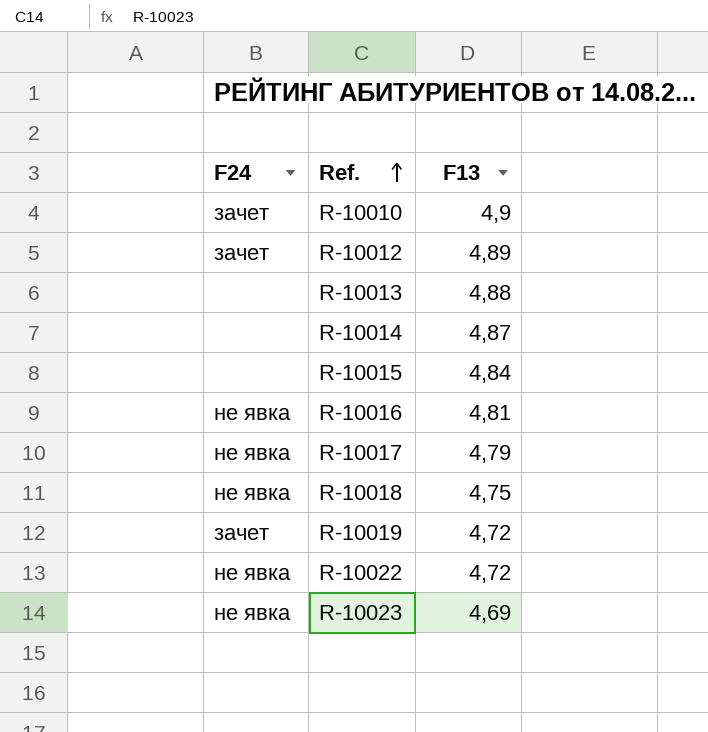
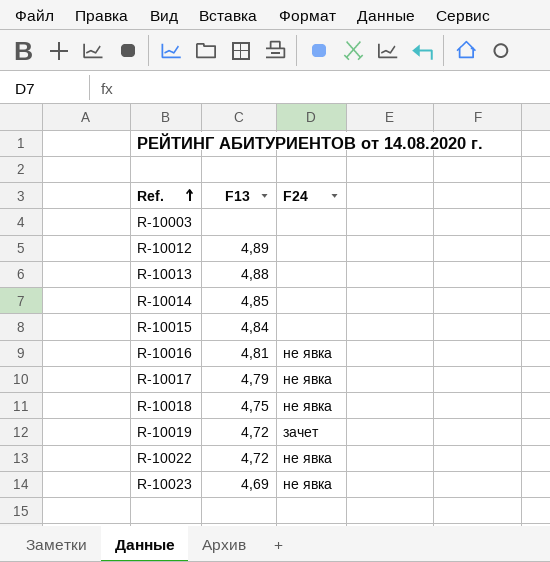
column F24 | position: 1 -> 3
row R-10010: зачет | 4,9 -> none
row R-10003: none -> none | none
R-10012 | F24: зачет -> none
R-10014 | F13: 4,87 -> 4,85

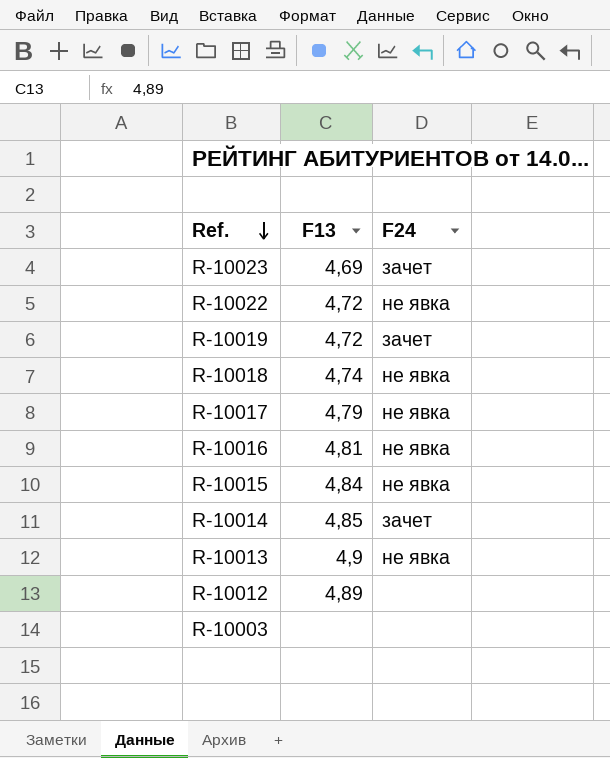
row order: Ref. ascending -> Ref. descending
R-10023 | F24: не явка -> зачет
R-10018 | F13: 4,75 -> 4,74
R-10015 | F24: none -> не явка
R-10014 | F24: none -> зачет
R-10013 | F13: 4,88 -> 4,9
R-10013 | F24: none -> не явка

